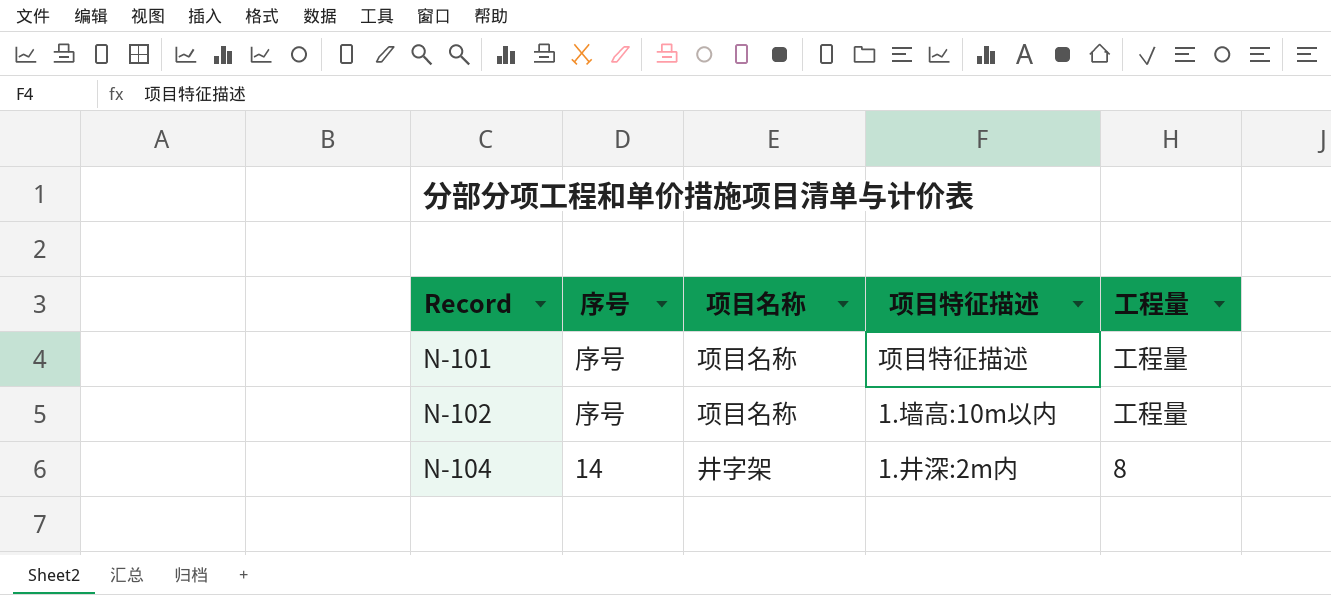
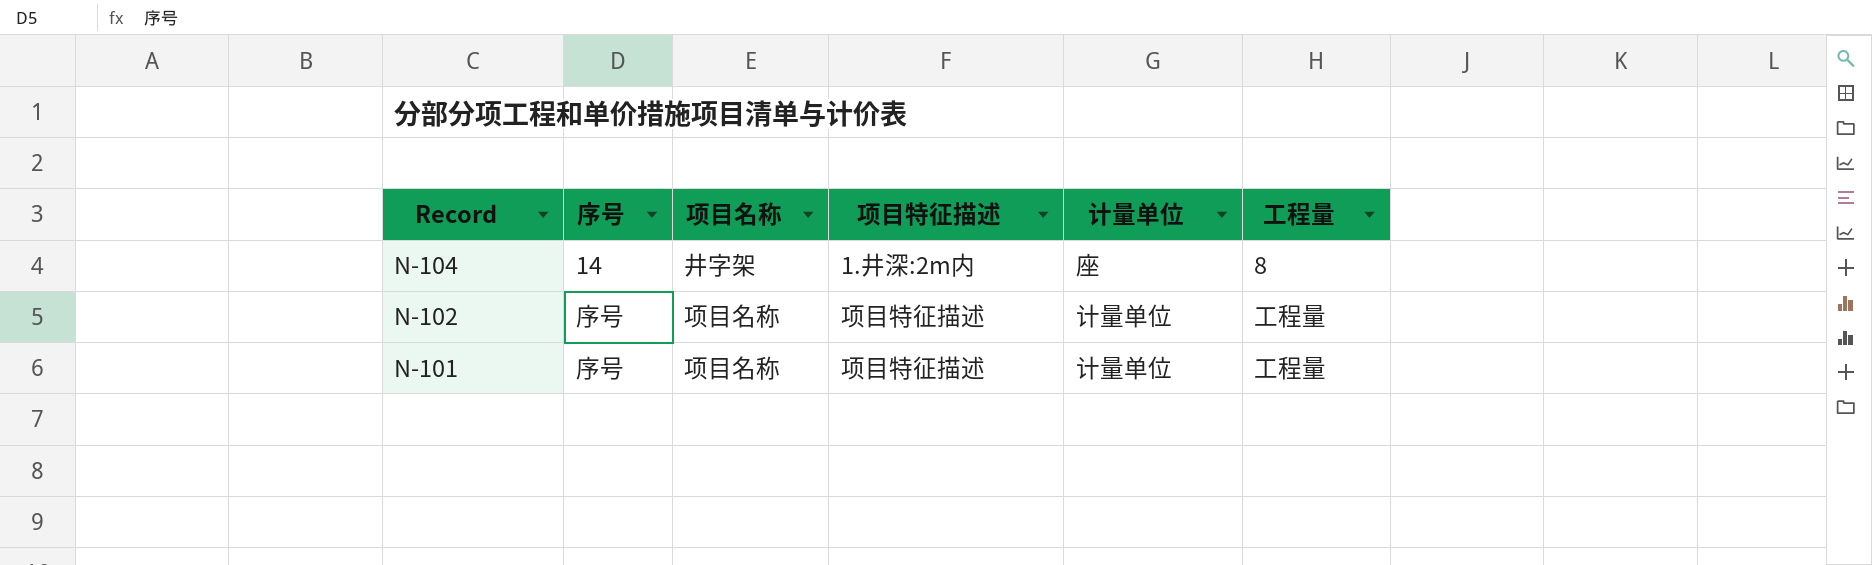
row order: Record ascending -> Record descending
column 计量单位 | position: none -> 5
N-102 | 项目特征描述: 1.墙高:10m以内 -> 项目特征描述

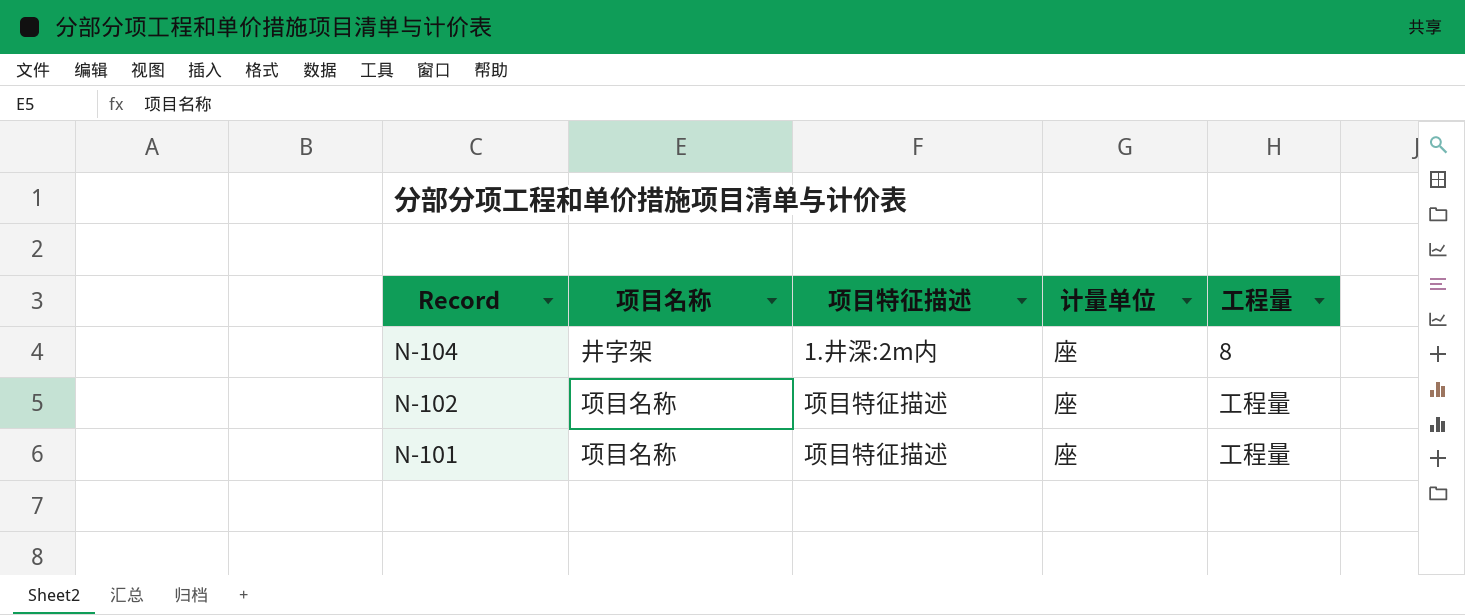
column 序号 | position: 2 -> none
N-102 | 计量单位: 计量单位 -> 座
N-101 | 计量单位: 计量单位 -> 座

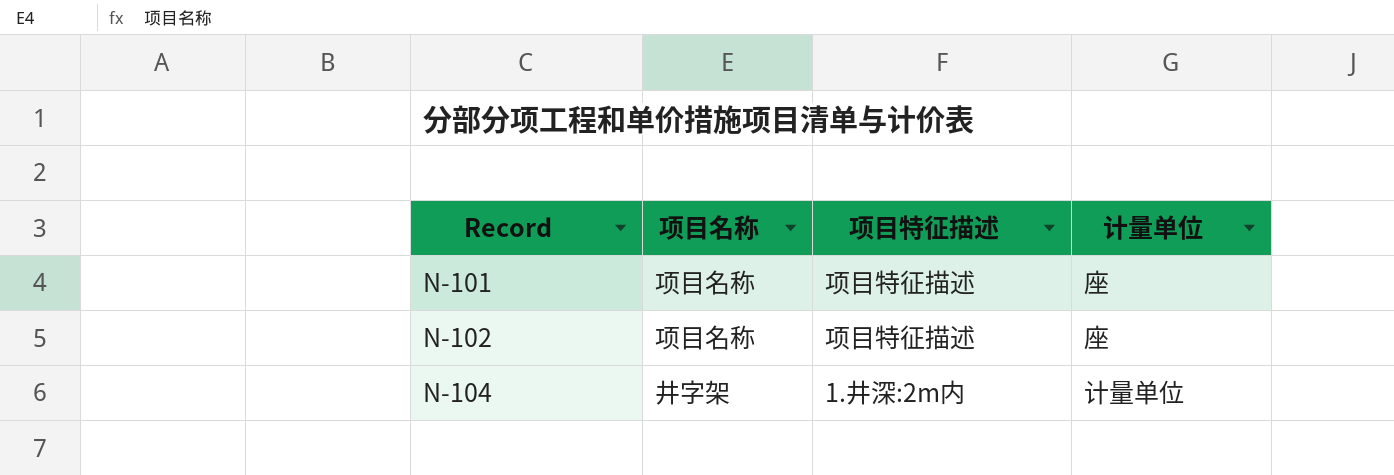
row order: Record descending -> Record ascending
column 工程量 | position: 5 -> none
N-104 | 计量单位: 座 -> 计量单位

